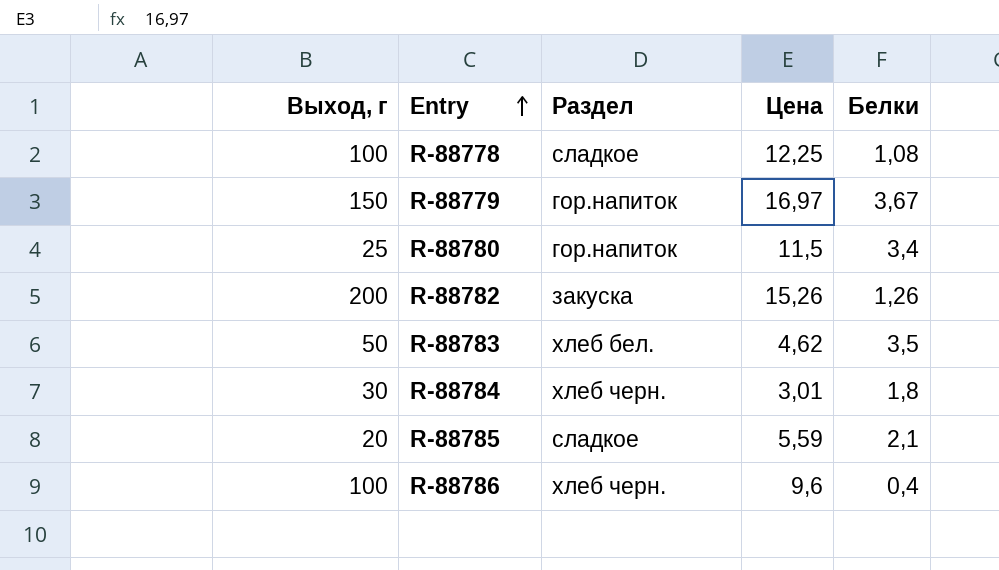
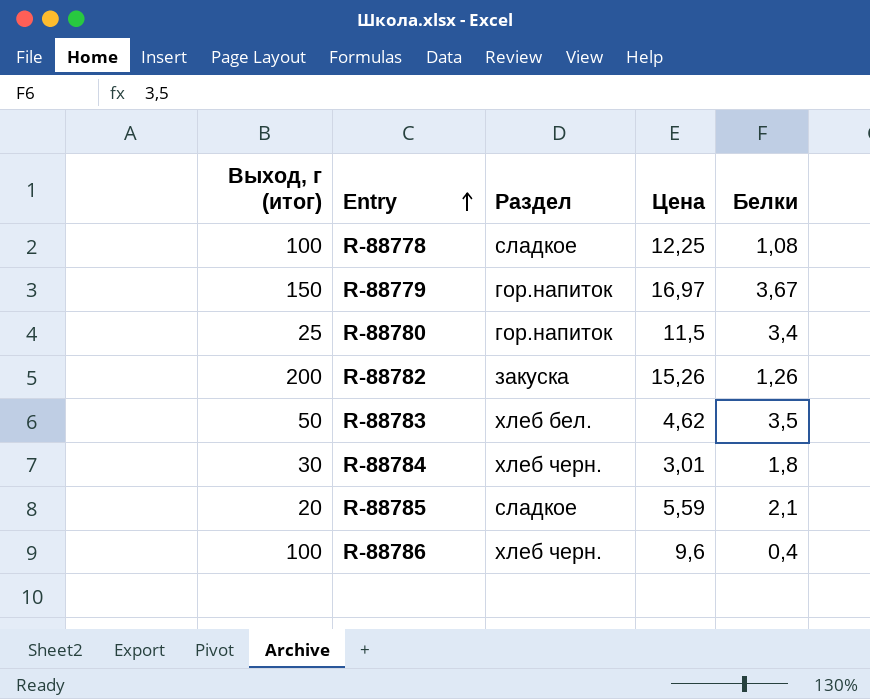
column name: Выход, г -> Выход, г (итог)

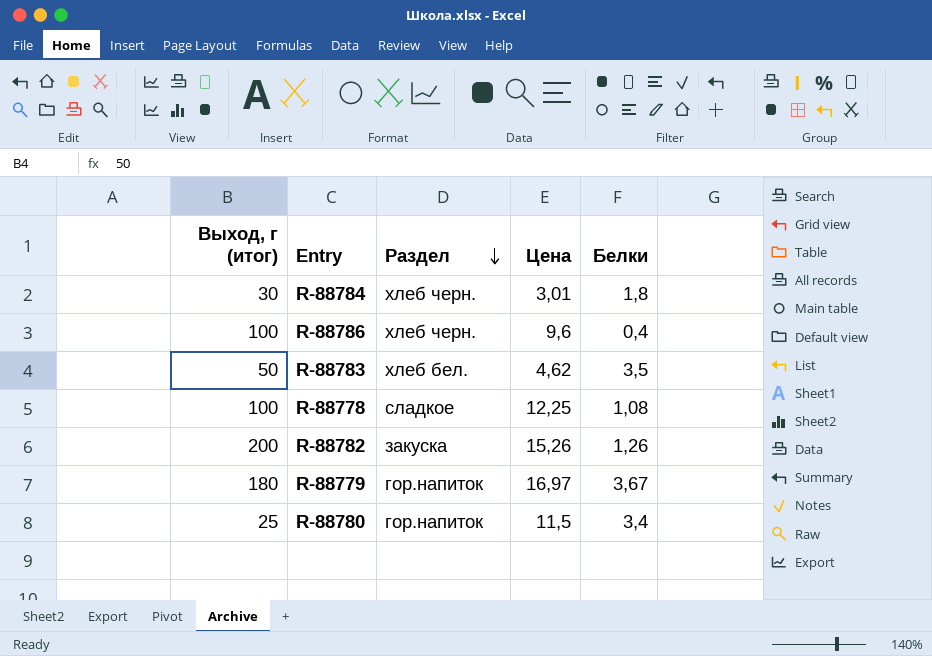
row order: Entry ascending -> Раздел descending
row R-88785: 20 | сладкое | 5,59 | 2,1 -> none
R-88779 | Выход, г (итог): 150 -> 180

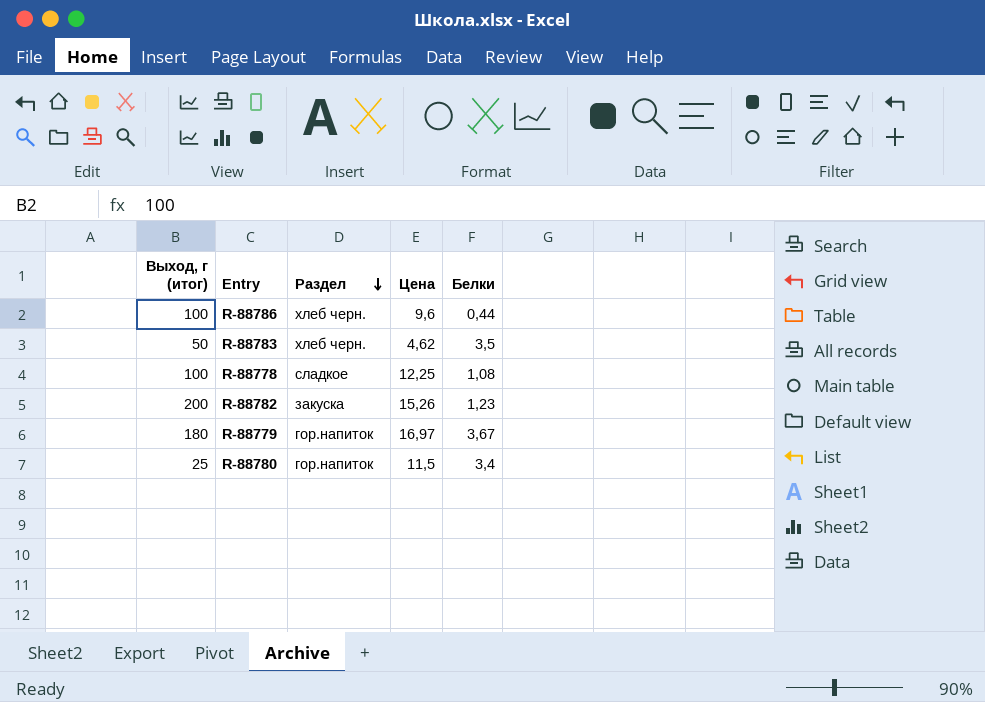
row R-88784: 30 | хлеб черн. | 3,01 | 1,8 -> none
R-88786 | Белки: 0,4 -> 0,44
R-88783 | Раздел: хлеб бел. -> хлеб черн.
R-88782 | Белки: 1,26 -> 1,23

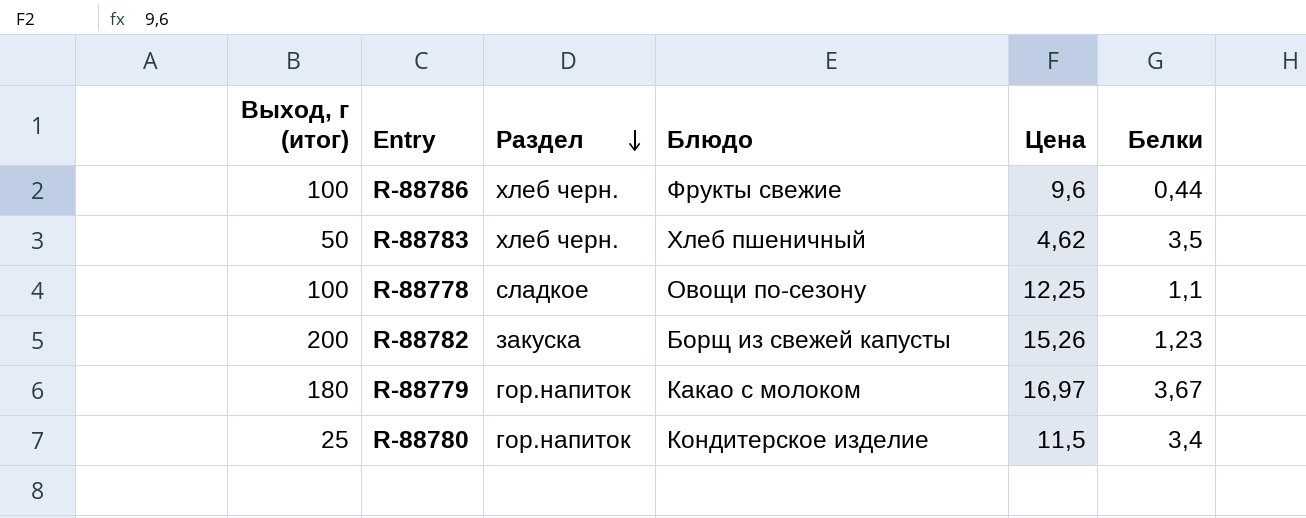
column Блюдо | position: none -> 4
R-88778 | Белки: 1,08 -> 1,1

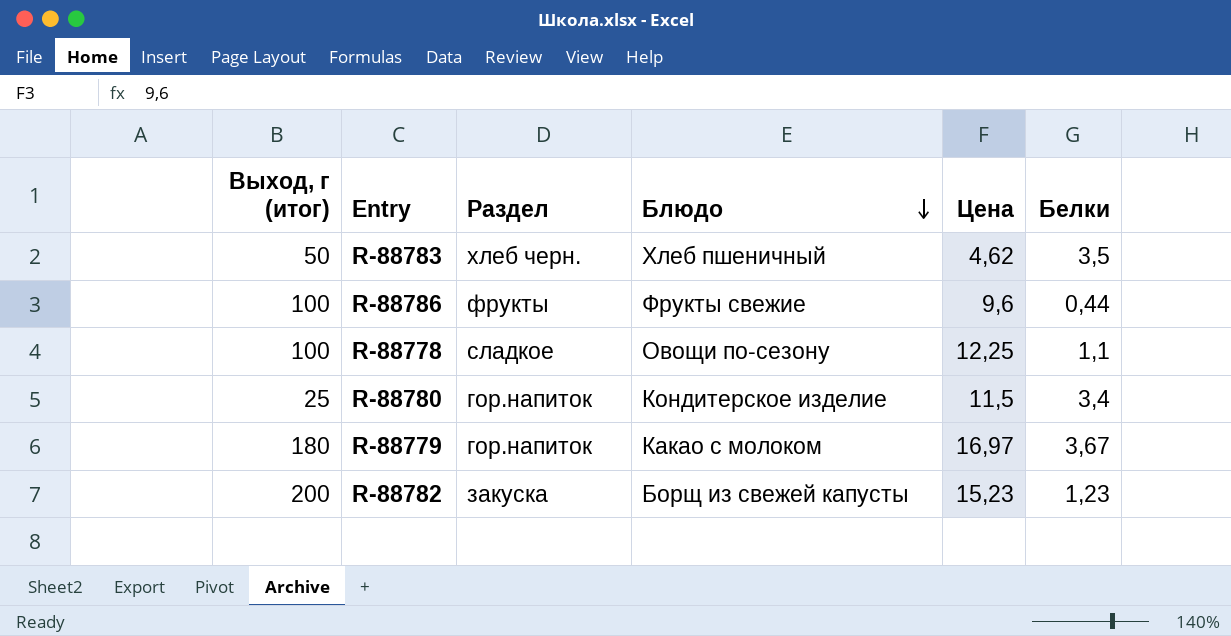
row order: Раздел descending -> Блюдо descending
R-88786 | Раздел: хлеб черн. -> фрукты
R-88782 | Цена: 15,26 -> 15,23

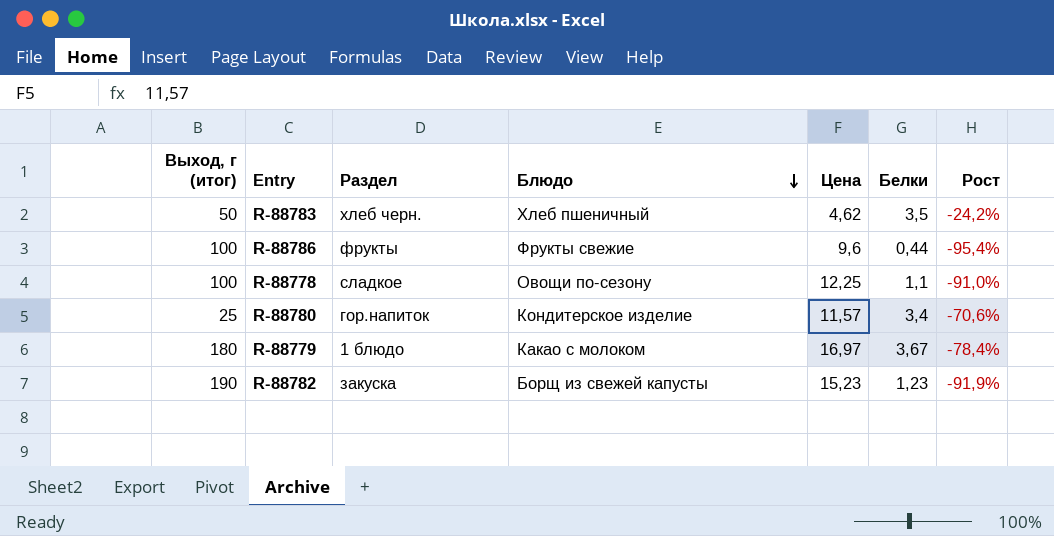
column Рост | formula: none -> ([Белки] - [Цена]) / [Цена]
R-88780 | Цена: 11,5 -> 11,57
R-88779 | Раздел: гор.напиток -> 1 блюдо
R-88782 | Выход, г (итог): 200 -> 190

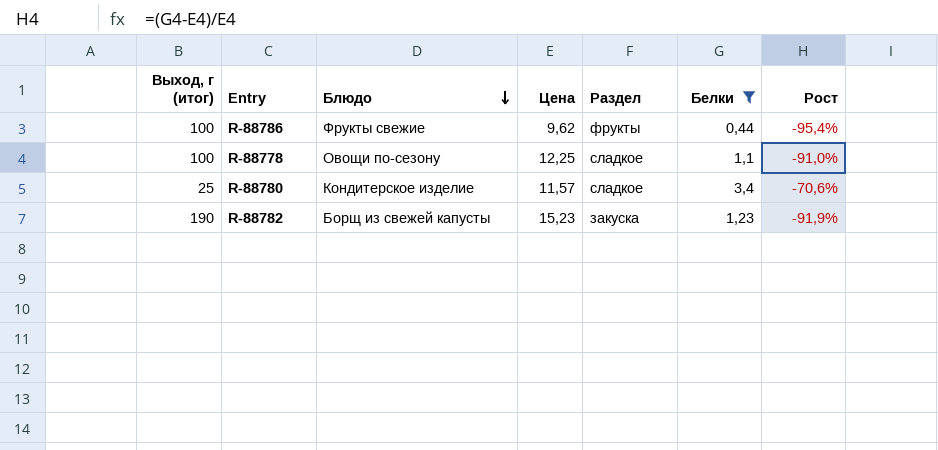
filter: none -> Белки <= 3,4
column Раздел | position: 3 -> 5
R-88786 | Цена: 9,6 -> 9,62
R-88780 | Раздел: гор.напиток -> сладкое

